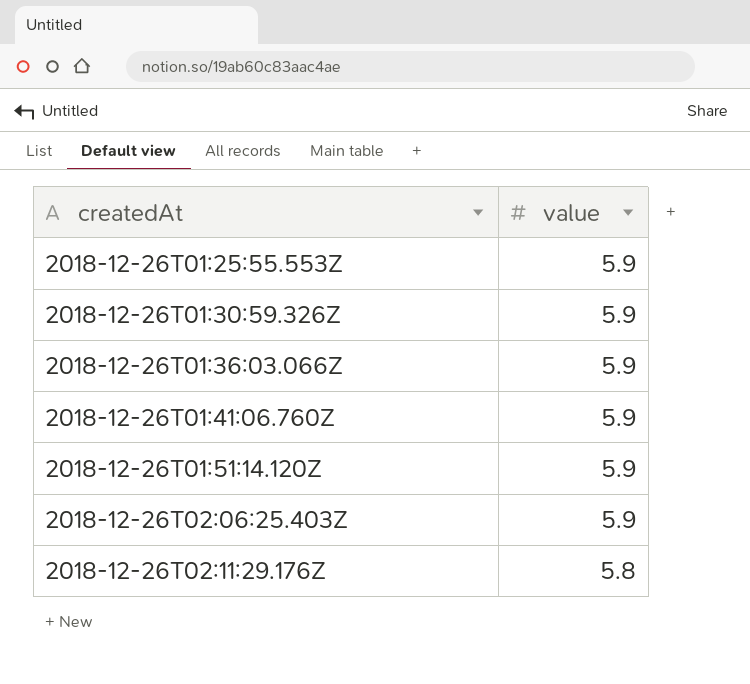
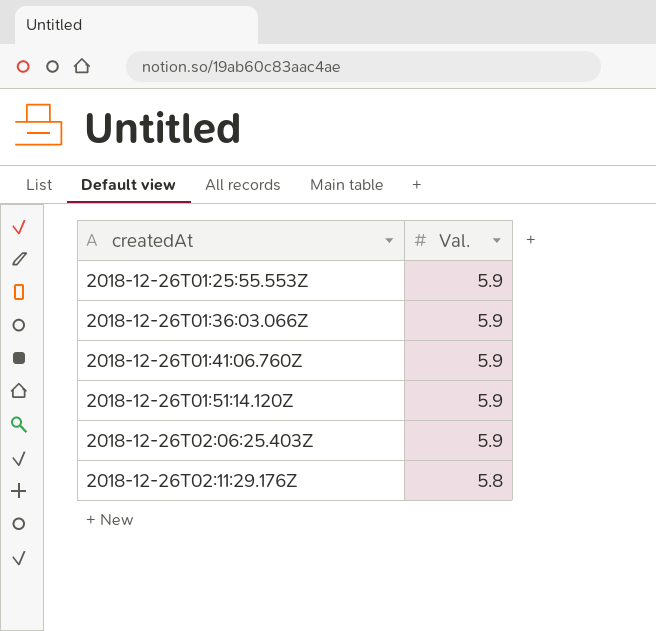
column name: value -> Val.
row 2018-12-26T01:30:59.326Z: 5.9 -> none

